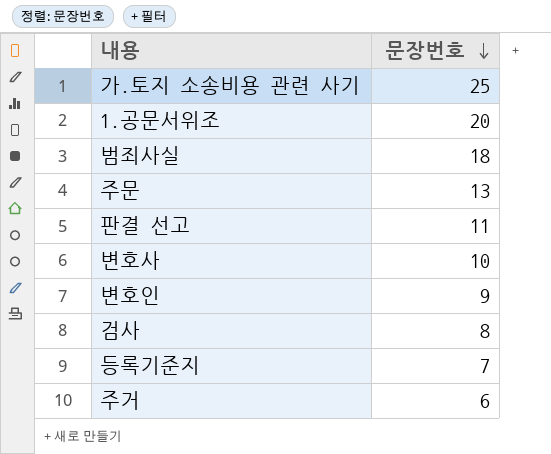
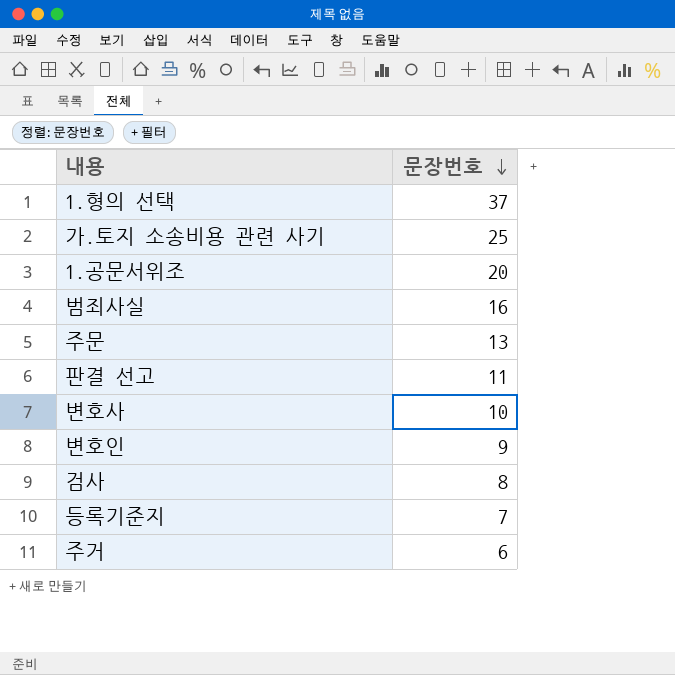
row 1.형의 선택: none -> 37
범죄사실 | 문장번호: 18 -> 16

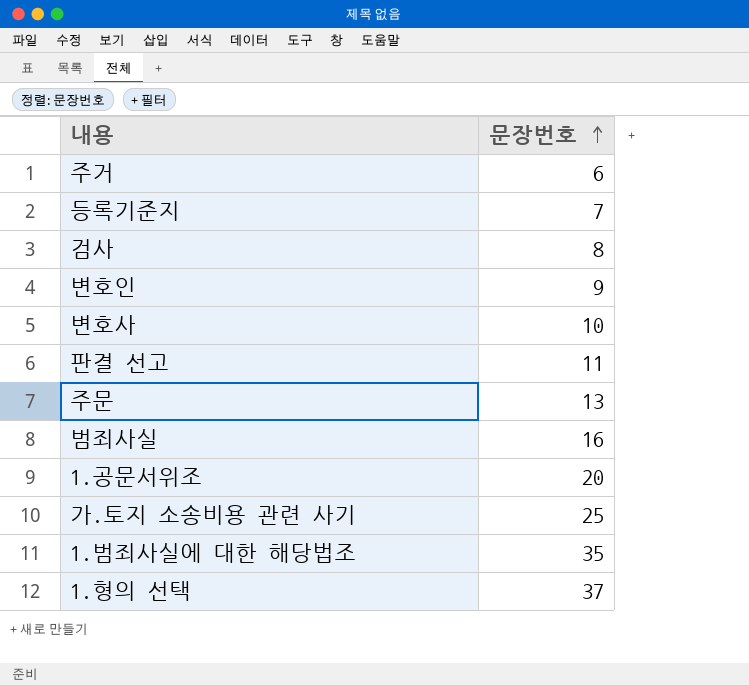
row order: 문장번호 descending -> 문장번호 ascending
row 1.범죄사실에 대한 해당법조: none -> 35

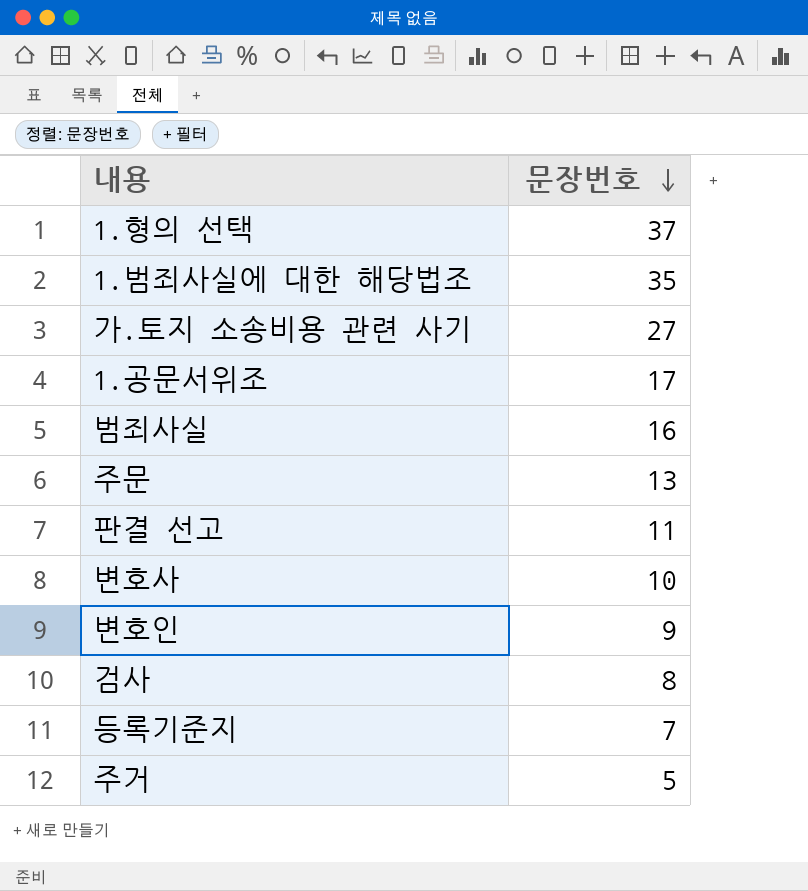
row order: 문장번호 ascending -> 문장번호 descending
가.토지 소송비용 관련 사기 | 문장번호: 25 -> 27
1.공문서위조 | 문장번호: 20 -> 17
주거 | 문장번호: 6 -> 5

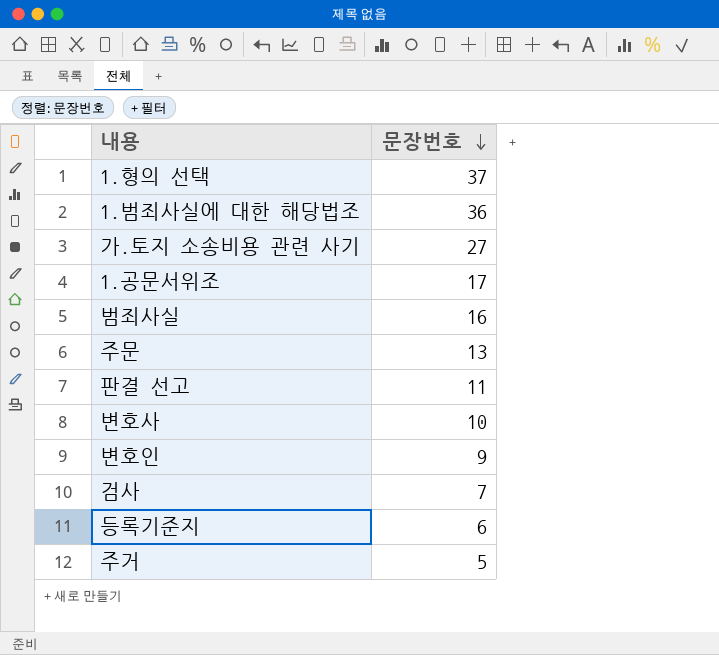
1.범죄사실에 대한 해당법조 | 문장번호: 35 -> 36
검사 | 문장번호: 8 -> 7
등록기준지 | 문장번호: 7 -> 6

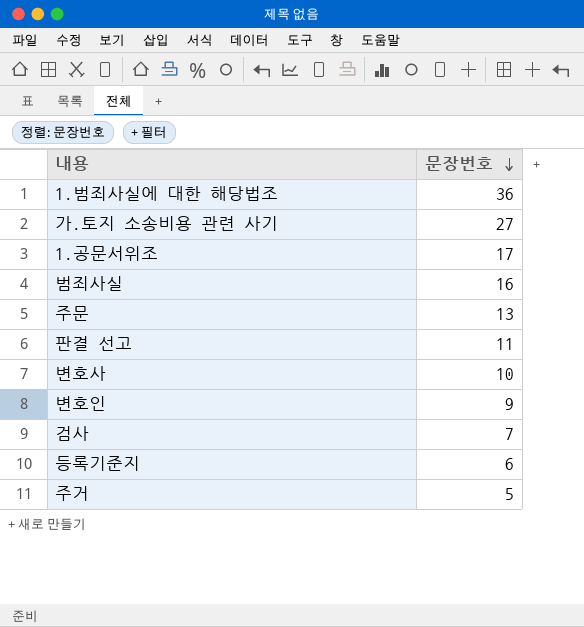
row 1.형의 선택: 37 -> none

